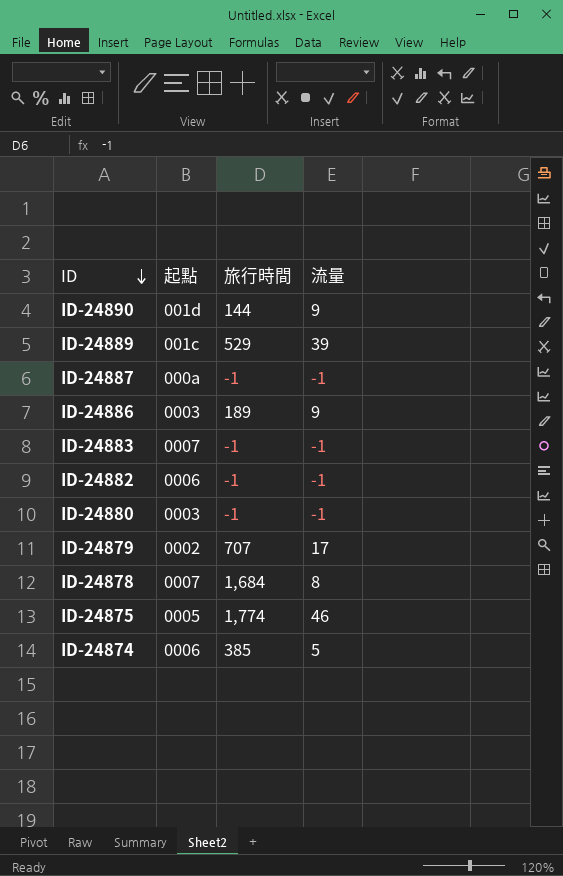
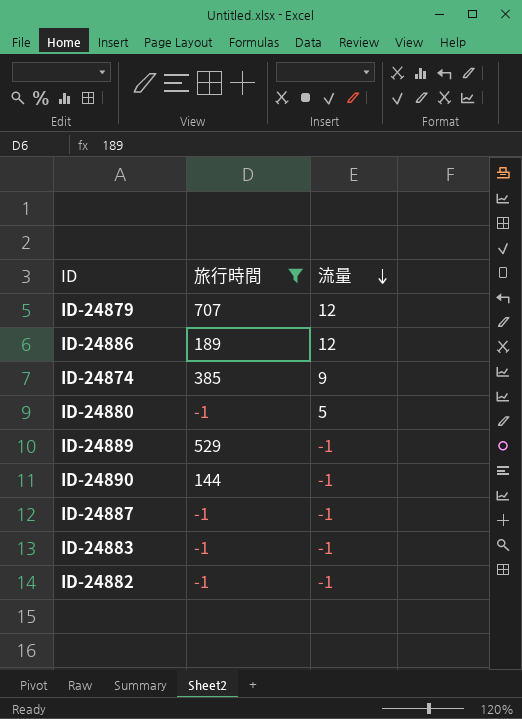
filter: none -> 旅行時間 <= 707
row order: ID descending -> 流量 descending
column 起點 | position: 2 -> none
ID-24879 | 流量: 17 -> 12
ID-24886 | 流量: 9 -> 12
ID-24874 | 流量: 5 -> 9
ID-24880 | 流量: -1 -> 5
ID-24889 | 流量: 39 -> -1
ID-24890 | 流量: 9 -> -1

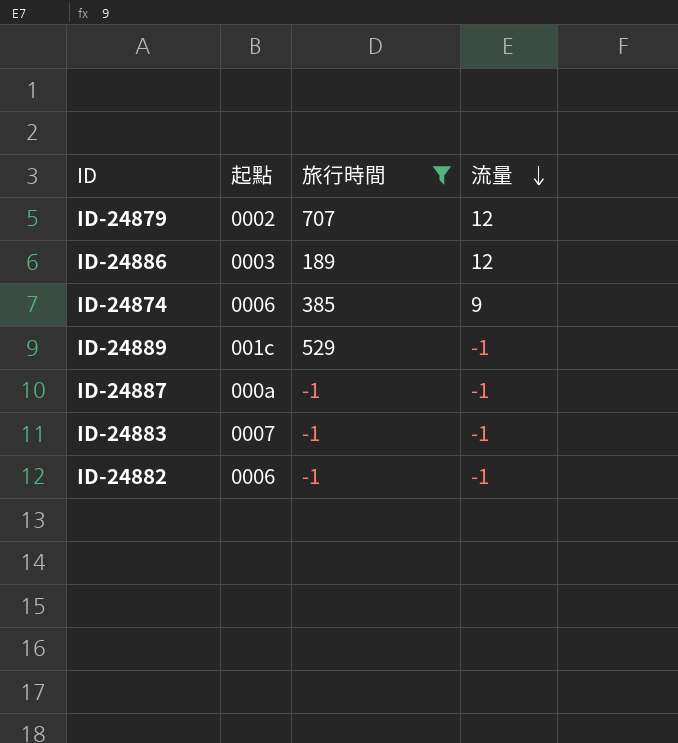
column 起點 | position: none -> 2
row ID-24880: -1 | 5 -> none
row ID-24890: 144 | -1 -> none

